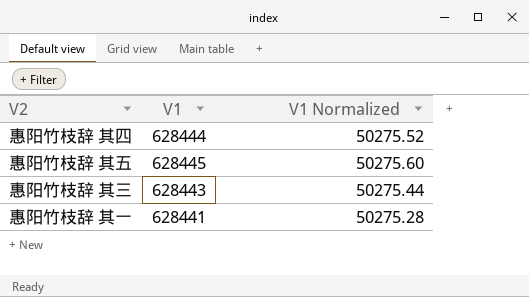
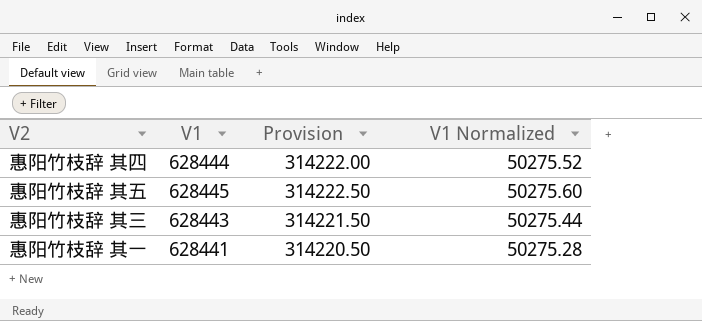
column Provision | formula: none -> [V1] * 0.5

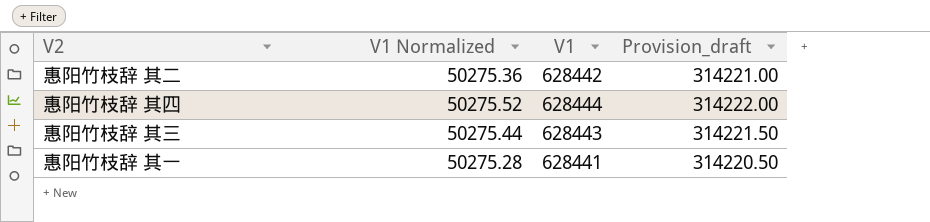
column V1 Normalized | position: 4 -> 2
column name: Provision -> Provision_draft
row 惠阳竹枝辞 其五: 628445 | 314222.50 | 50275.60 -> none
row 惠阳竹枝辞 其二: none -> 50275.36 | 628442 | 314221.00

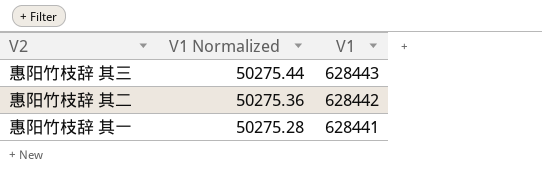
row order: none -> V1 Normalized descending
column Provision_draft | formula: [V1] * 0.5 -> none
row 惠阳竹枝辞 其四: 50275.52 | 628444 | 314222.00 -> none

